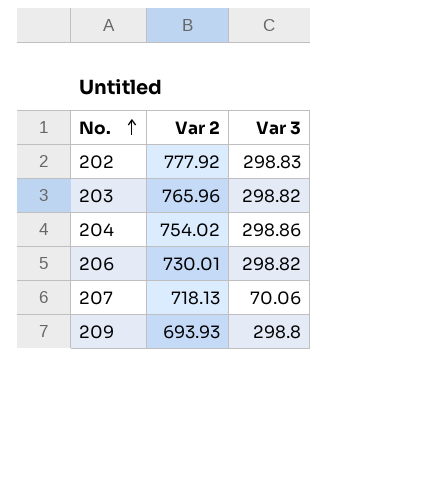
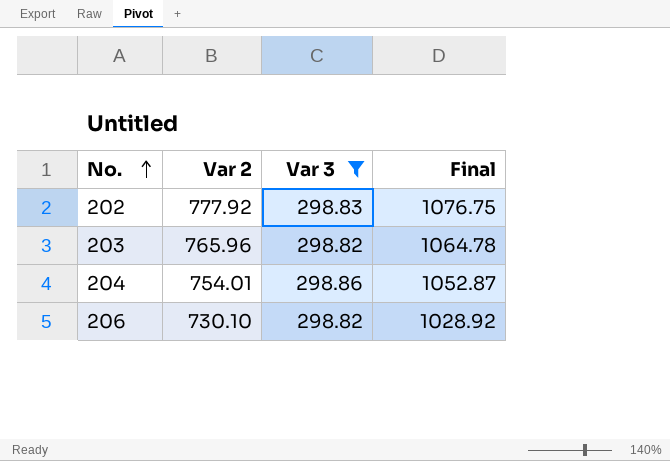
filter: none -> Var 3 >= 298.82
column Final | formula: none -> [Var 2] + [Var 3]
204 | Var 2: 754.02 -> 754.01
206 | Var 2: 730.01 -> 730.10

